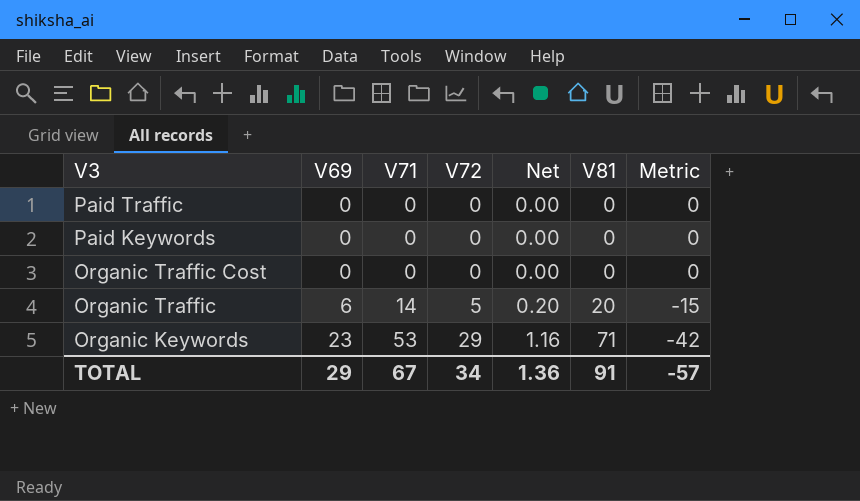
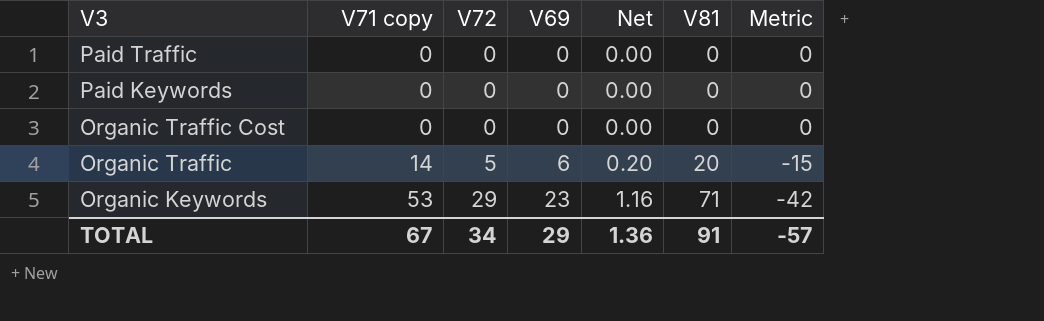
column name: V71 -> V71 copy
column V69 | position: 2 -> 4

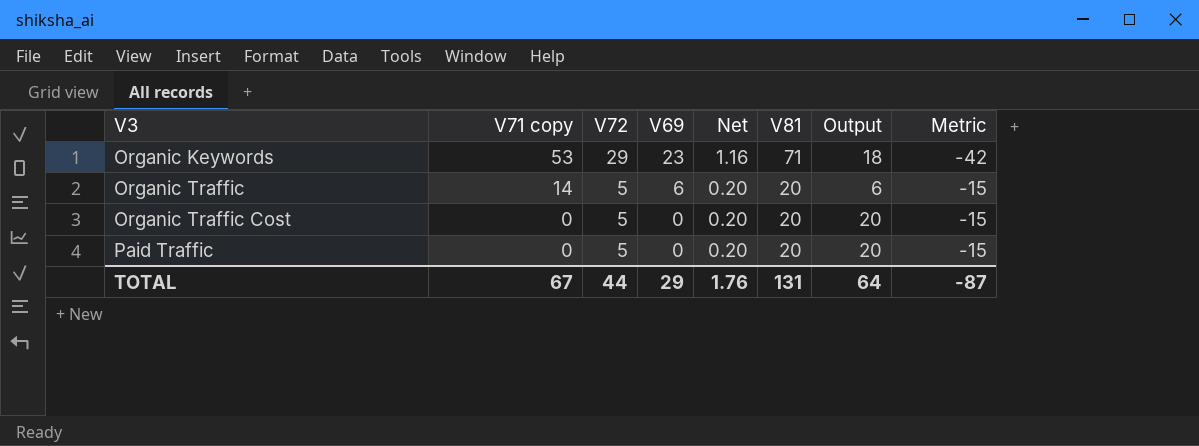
row order: V3 descending -> V3 ascending
column Output | formula: none -> [V81] - [V71 copy]
row Paid Keywords: 0 | 0 | 0 | 0.00 | 0 | 0 -> none
Organic Traffic Cost | V72: 0 -> 5
Organic Traffic Cost | Net: 0.00 -> 0.20
Organic Traffic Cost | V81: 0 -> 20
Organic Traffic Cost | Metric: 0 -> -15
Paid Traffic | V72: 0 -> 5
Paid Traffic | Net: 0.00 -> 0.20
Paid Traffic | V81: 0 -> 20
Paid Traffic | Metric: 0 -> -15
TOTAL | V72: 34 -> 44
TOTAL | Net: 1.36 -> 1.76
TOTAL | V81: 91 -> 131
TOTAL | Metric: -57 -> -87

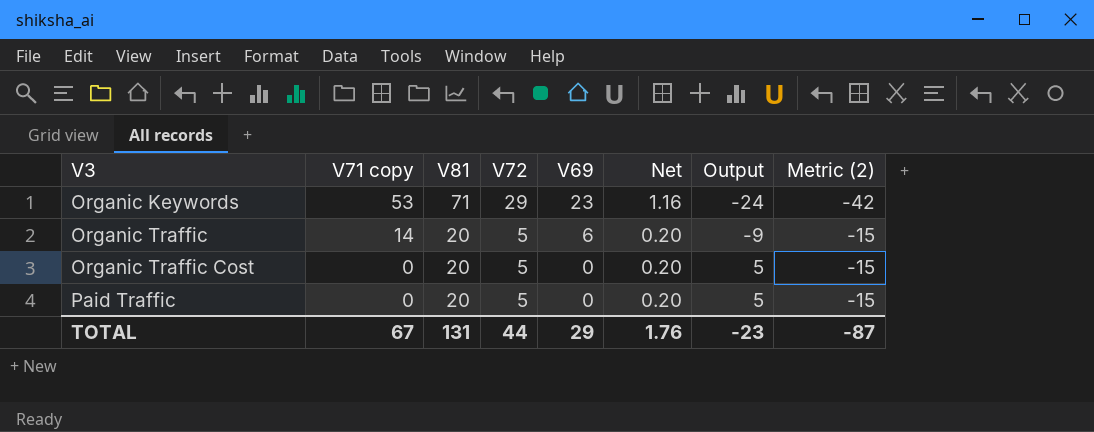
column V81 | position: 6 -> 3
column Output | formula: [V81] - [V71 copy] -> [V72] - [V71 copy]
column name: Metric -> Metric (2)
TOTAL | Output: 64 -> -23

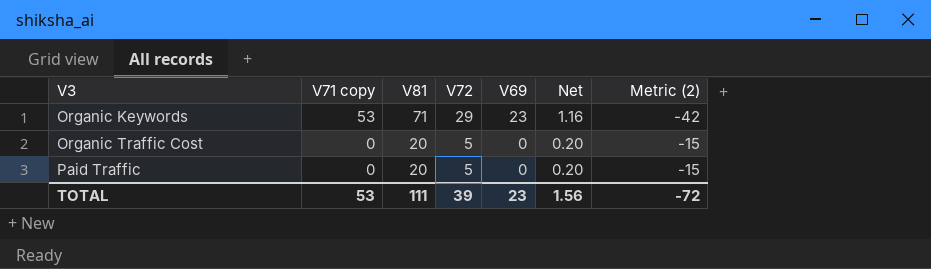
column Output | formula: [V72] - [V71 copy] -> none
row Organic Traffic: 14 | 20 | 5 | 6 | 0.20 | -9 | -15 -> none
TOTAL | V71 copy: 67 -> 53
TOTAL | V81: 131 -> 111
TOTAL | V72: 44 -> 39
TOTAL | V69: 29 -> 23
TOTAL | Net: 1.76 -> 1.56
TOTAL | Metric (2): -87 -> -72

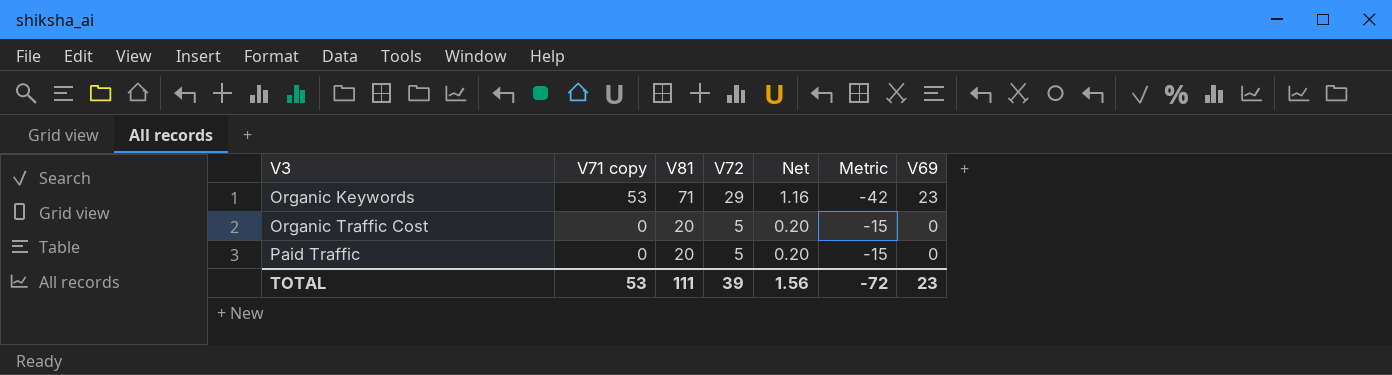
column name: Metric (2) -> Metric
column V69 | position: 5 -> 7

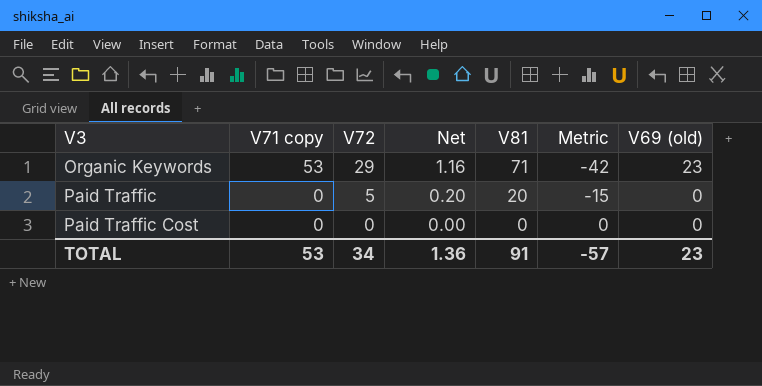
column V81 | position: 3 -> 5
column name: V69 -> V69 (old)
row Organic Traffic Cost: 0 | 20 | 5 | 0.20 | -15 | 0 -> none
row Paid Traffic Cost: none -> 0 | 0 | 0.00 | 0 | 0 | 0
TOTAL | V72: 39 -> 34
TOTAL | Net: 1.56 -> 1.36
TOTAL | V81: 111 -> 91
TOTAL | Metric: -72 -> -57

